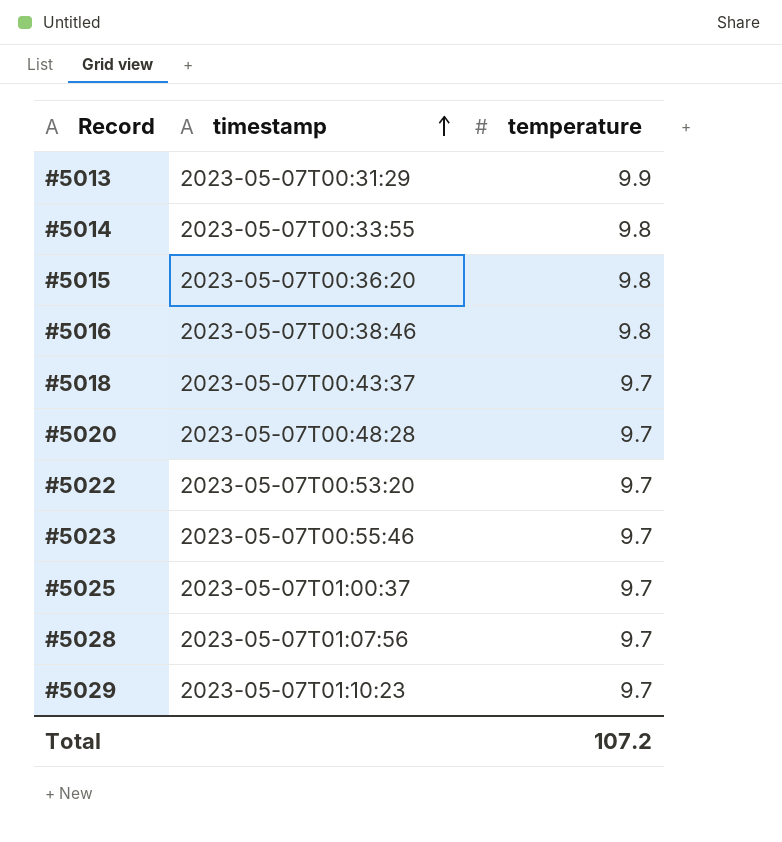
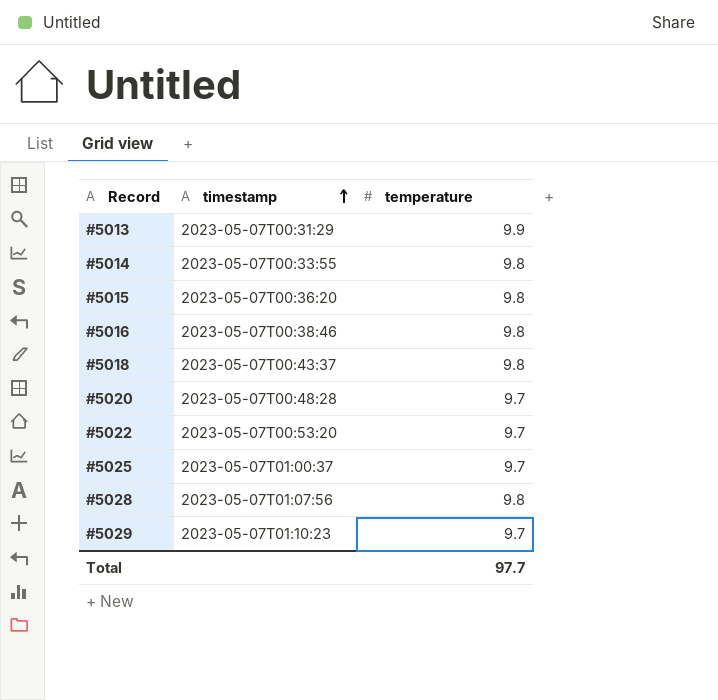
row #5023: 2023-05-07T00:55:46 | 9.7 -> none
#5018 | temperature: 9.7 -> 9.8
#5028 | temperature: 9.7 -> 9.8
Total | temperature: 107.2 -> 97.7

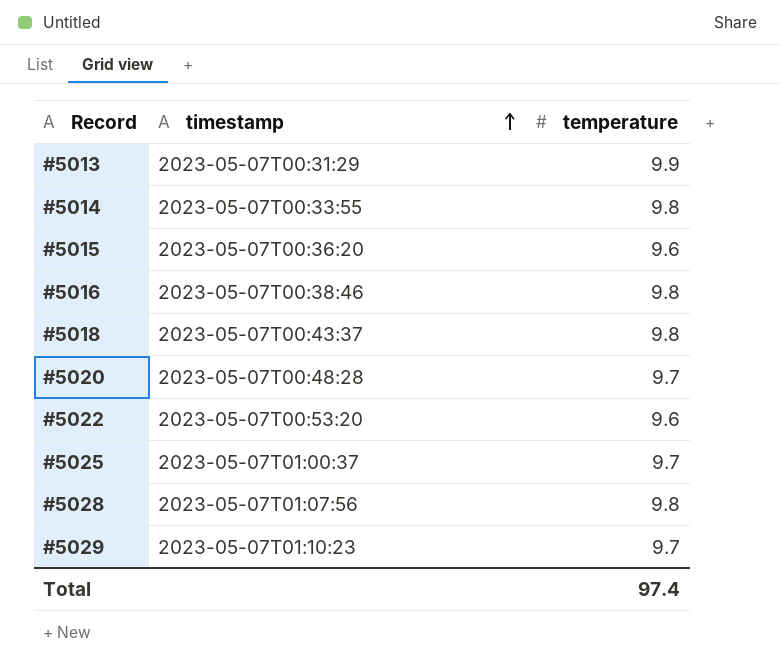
#5015 | temperature: 9.8 -> 9.6
#5022 | temperature: 9.7 -> 9.6
Total | temperature: 97.7 -> 97.4

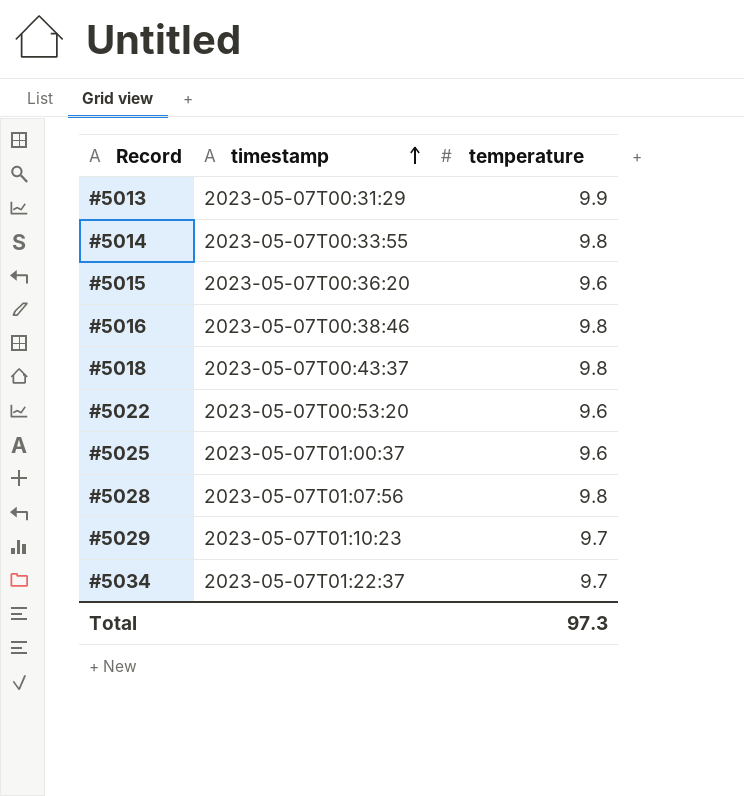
row #5020: 2023-05-07T00:48:28 | 9.7 -> none
#5025 | temperature: 9.7 -> 9.6
row #5034: none -> 2023-05-07T01:22:37 | 9.7
Total | temperature: 97.4 -> 97.3

